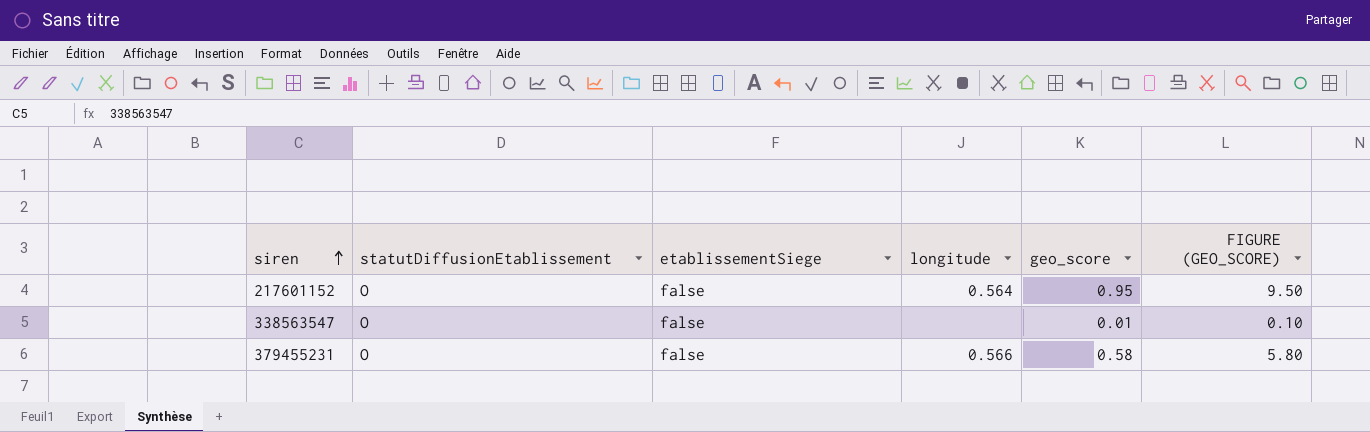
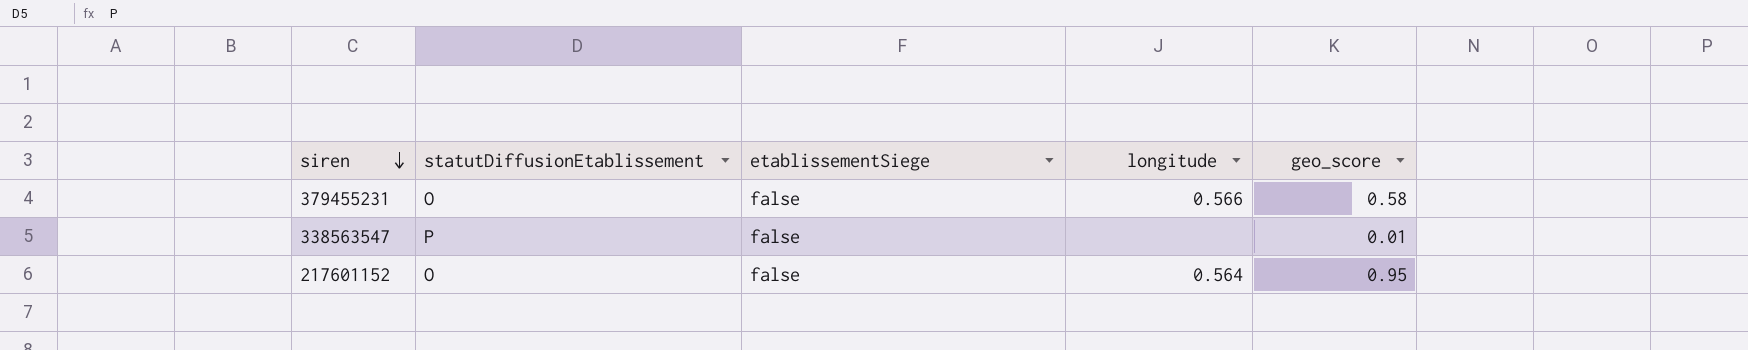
row order: siren ascending -> siren descending
column FIGURE (GEO_SCORE) | formula: [geo_score] * 10 -> none
338563547 | statutDiffusionEtablissement: O -> P

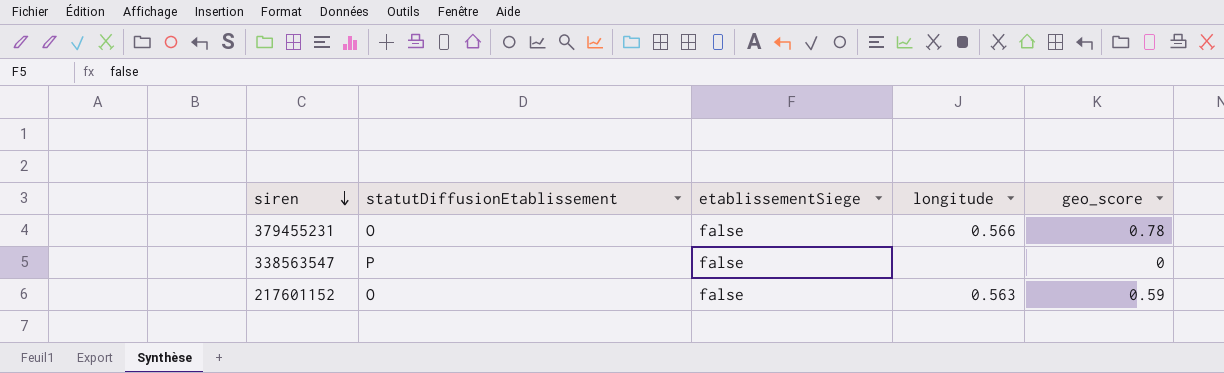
379455231 | geo_score: 0.58 -> 0.78
338563547 | geo_score: 0.01 -> 0
217601152 | longitude: 0.564 -> 0.563
217601152 | geo_score: 0.95 -> 0.59

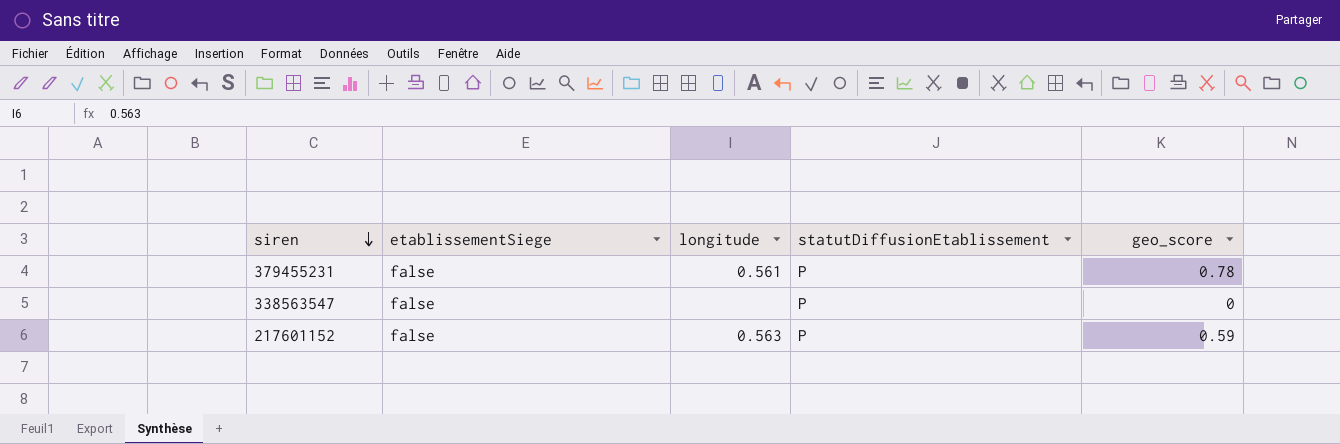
column statutDiffusionEtablissement | position: 2 -> 4
379455231 | longitude: 0.566 -> 0.561
379455231 | statutDiffusionEtablissement: O -> P
217601152 | statutDiffusionEtablissement: O -> P

